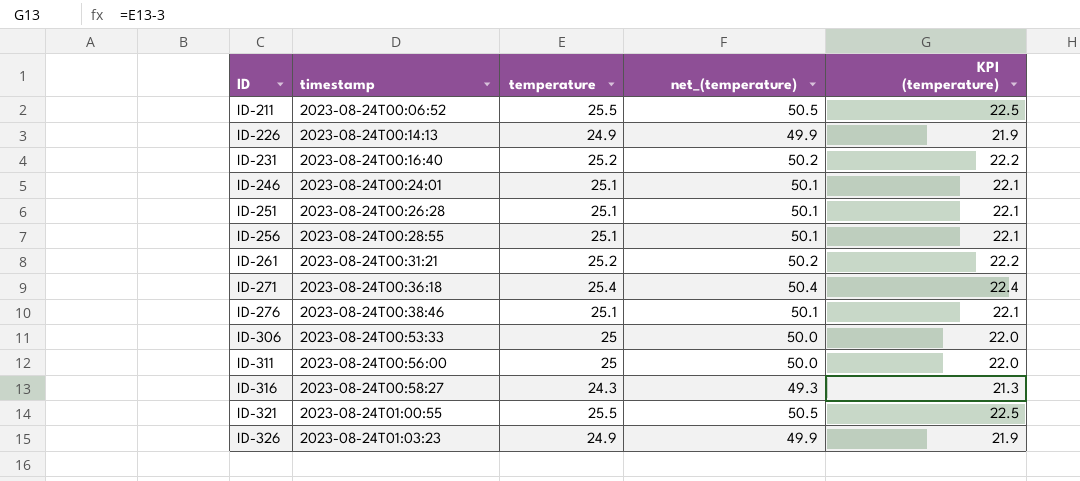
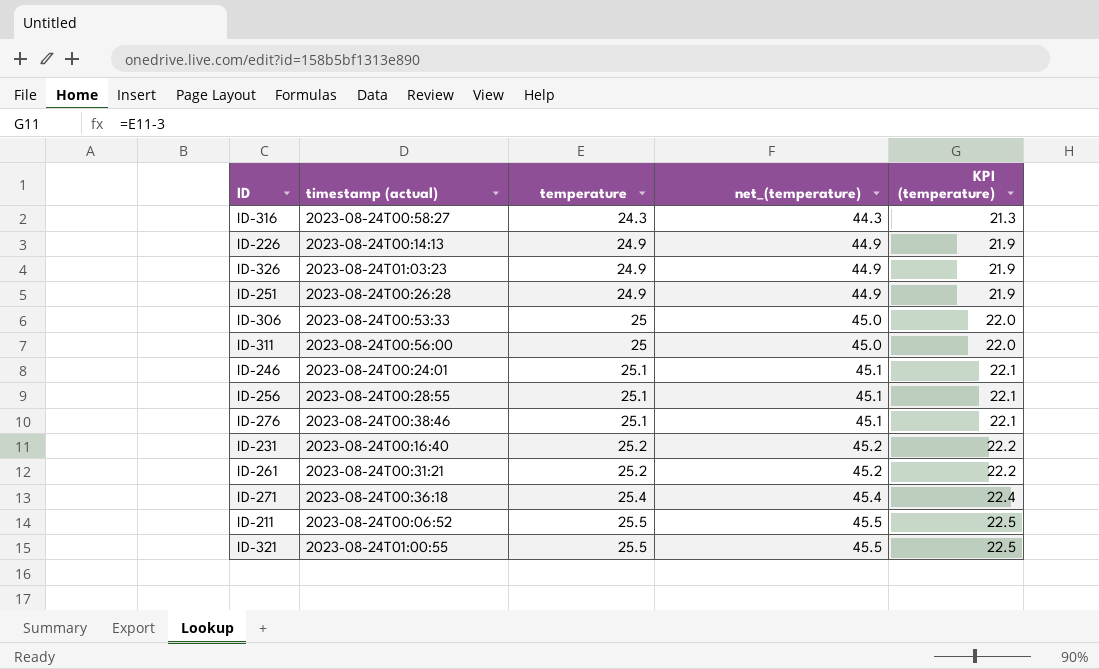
row order: ID ascending -> temperature ascending
column name: timestamp -> timestamp (actual)
column net_(temperature) | formula: [temperature] + 25 -> [temperature] + 20
ID-251 | temperature: 25.1 -> 24.9
ID-251 | KPI (temperature): 22.1 -> 21.9

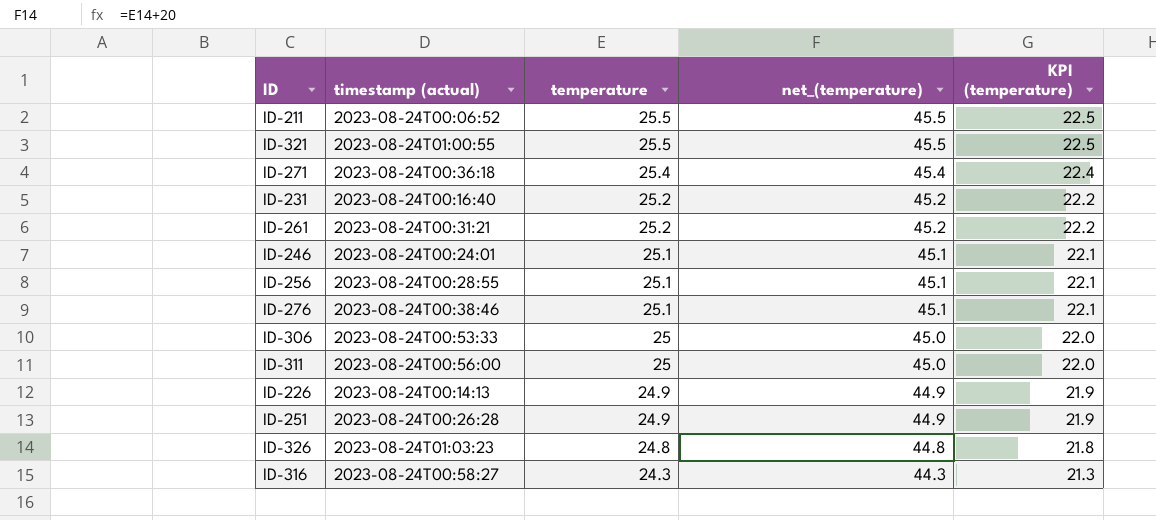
row order: temperature ascending -> temperature descending
ID-326 | temperature: 24.9 -> 24.8
ID-326 | net_(temperature): 44.9 -> 44.8
ID-326 | KPI (temperature): 21.9 -> 21.8

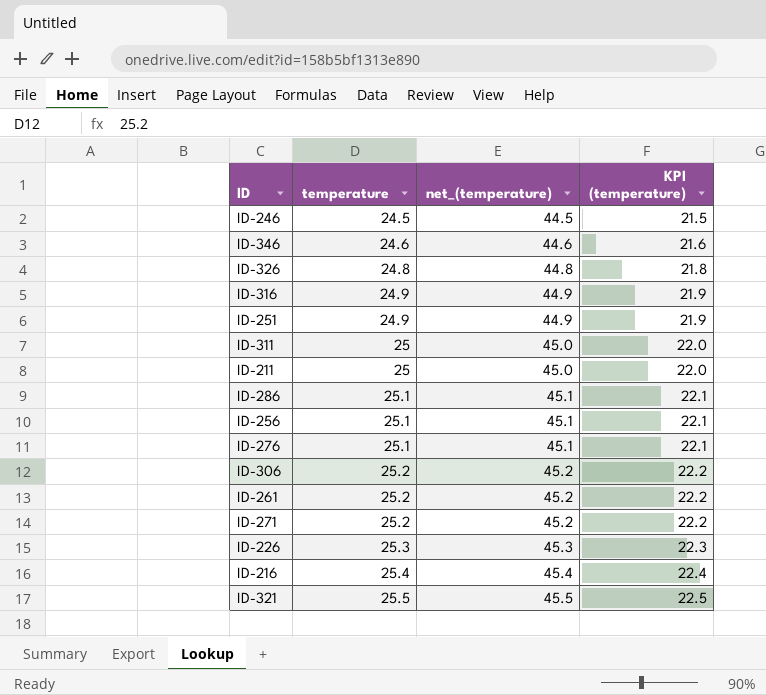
row order: temperature descending -> temperature ascending
column timestamp (actual) | position: 2 -> none
row ID-231: 2023-08-24T00:16:40 | 25.2 | 45.2 | 22.2 -> none
ID-246 | temperature: 25.1 -> 24.5
ID-246 | net_(temperature): 45.1 -> 44.5
ID-246 | KPI (temperature): 22.1 -> 21.5
row ID-346: none -> 24.6 | 44.6 | 21.6
ID-316 | temperature: 24.3 -> 24.9
ID-316 | net_(temperature): 44.3 -> 44.9
ID-316 | KPI (temperature): 21.3 -> 21.9
ID-211 | temperature: 25.5 -> 25
ID-211 | net_(temperature): 45.5 -> 45.0
ID-211 | KPI (temperature): 22.5 -> 22.0
row ID-286: none -> 25.1 | 45.1 | 22.1
ID-306 | temperature: 25 -> 25.2
ID-306 | net_(temperature): 45.0 -> 45.2
ID-306 | KPI (temperature): 22.0 -> 22.2
ID-271 | temperature: 25.4 -> 25.2
ID-271 | net_(temperature): 45.4 -> 45.2
ID-271 | KPI (temperature): 22.4 -> 22.2
ID-226 | temperature: 24.9 -> 25.3
ID-226 | net_(temperature): 44.9 -> 45.3
ID-226 | KPI (temperature): 21.9 -> 22.3
row ID-216: none -> 25.4 | 45.4 | 22.4

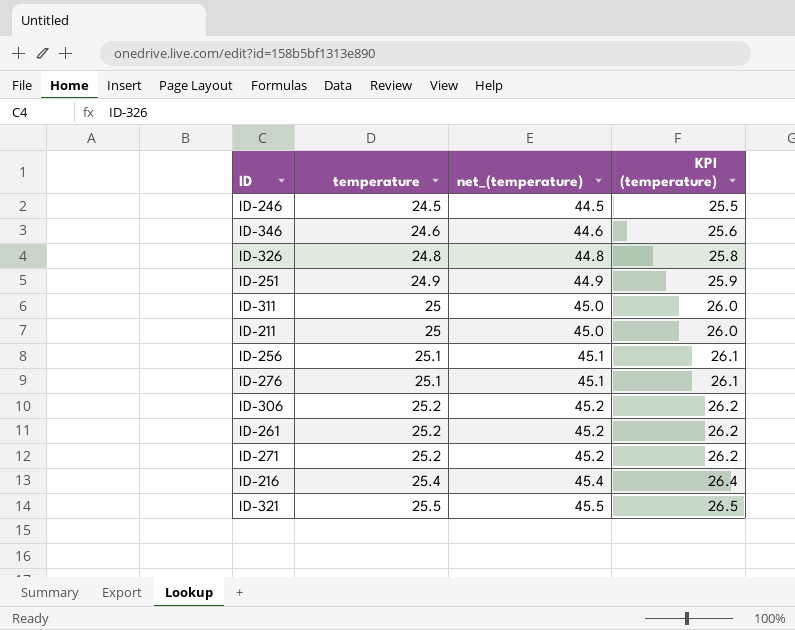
column KPI (temperature) | formula: [temperature] - 3 -> [temperature] + 1
row ID-316: 24.9 | 44.9 | 21.9 -> none
row ID-286: 25.1 | 45.1 | 22.1 -> none
row ID-226: 25.3 | 45.3 | 22.3 -> none

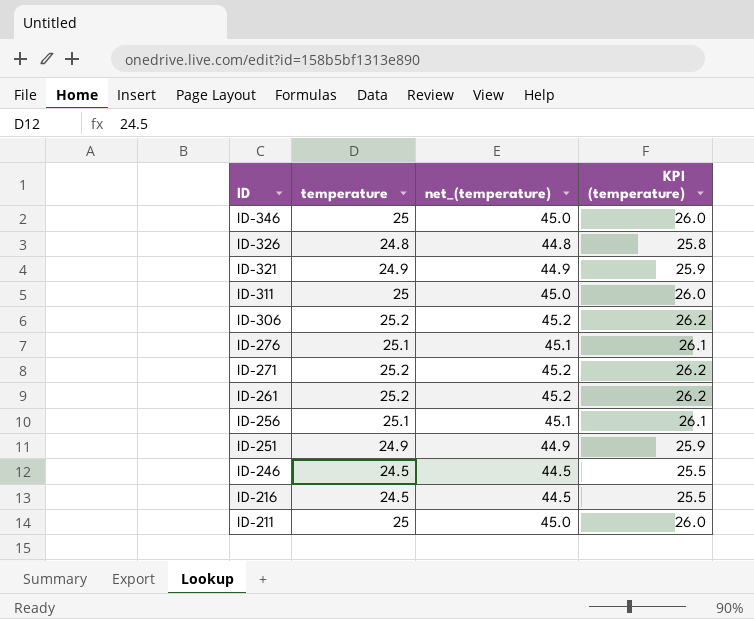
row order: temperature ascending -> ID descending
ID-346 | temperature: 24.6 -> 25
ID-346 | net_(temperature): 44.6 -> 45.0
ID-346 | KPI (temperature): 25.6 -> 26.0
ID-321 | temperature: 25.5 -> 24.9
ID-321 | net_(temperature): 45.5 -> 44.9
ID-321 | KPI (temperature): 26.5 -> 25.9
ID-216 | temperature: 25.4 -> 24.5
ID-216 | net_(temperature): 45.4 -> 44.5
ID-216 | KPI (temperature): 26.4 -> 25.5

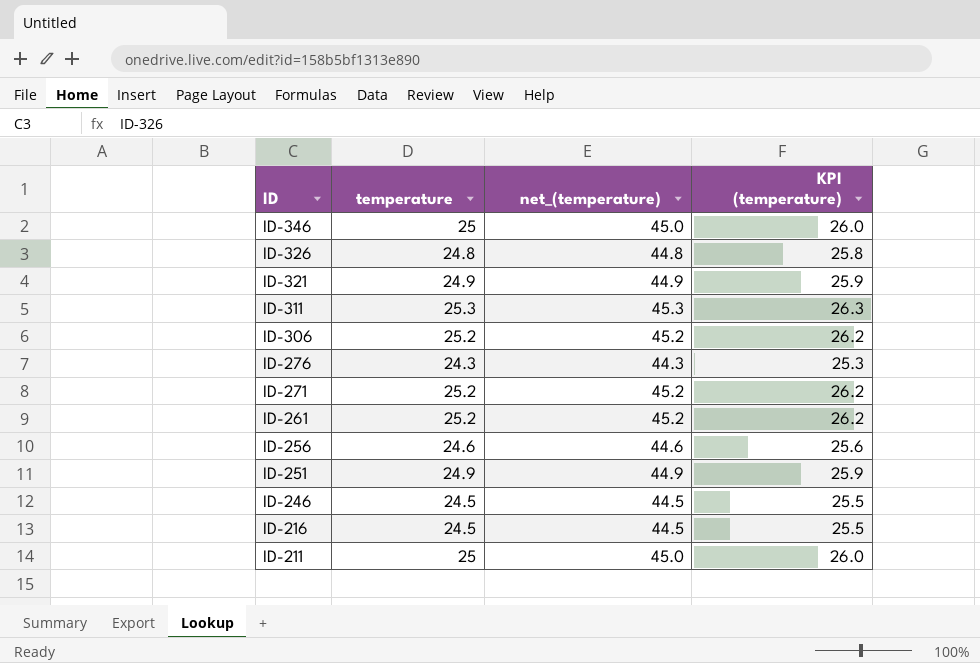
ID-311 | temperature: 25 -> 25.3
ID-311 | net_(temperature): 45.0 -> 45.3
ID-311 | KPI (temperature): 26.0 -> 26.3
ID-276 | temperature: 25.1 -> 24.3
ID-276 | net_(temperature): 45.1 -> 44.3
ID-276 | KPI (temperature): 26.1 -> 25.3
ID-256 | temperature: 25.1 -> 24.6
ID-256 | net_(temperature): 45.1 -> 44.6
ID-256 | KPI (temperature): 26.1 -> 25.6

